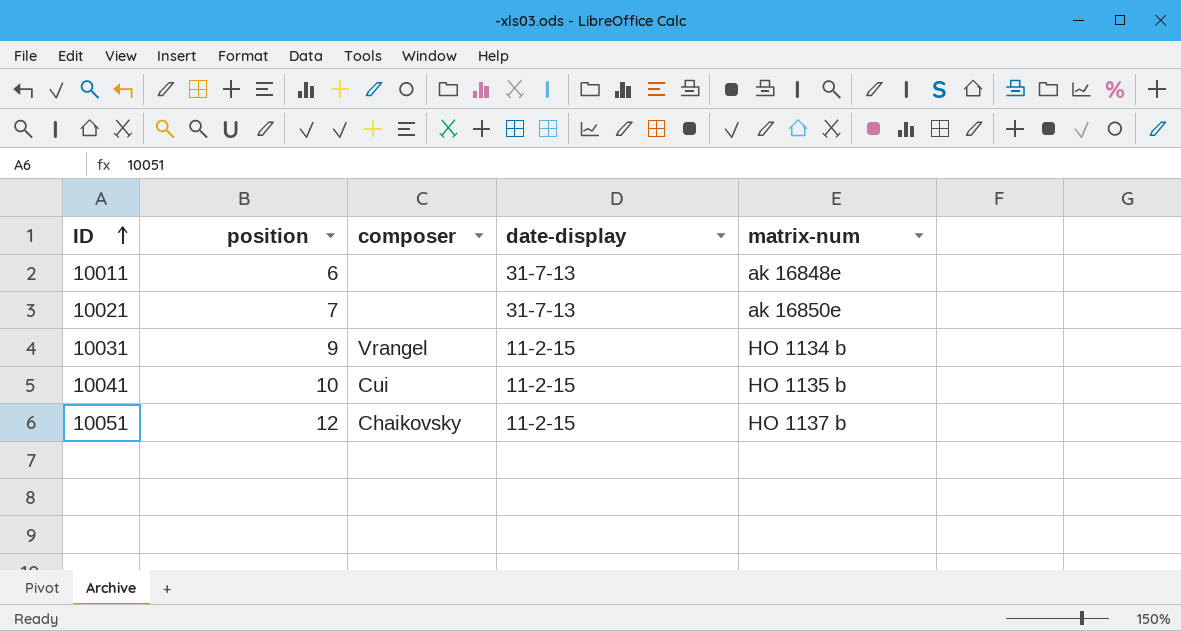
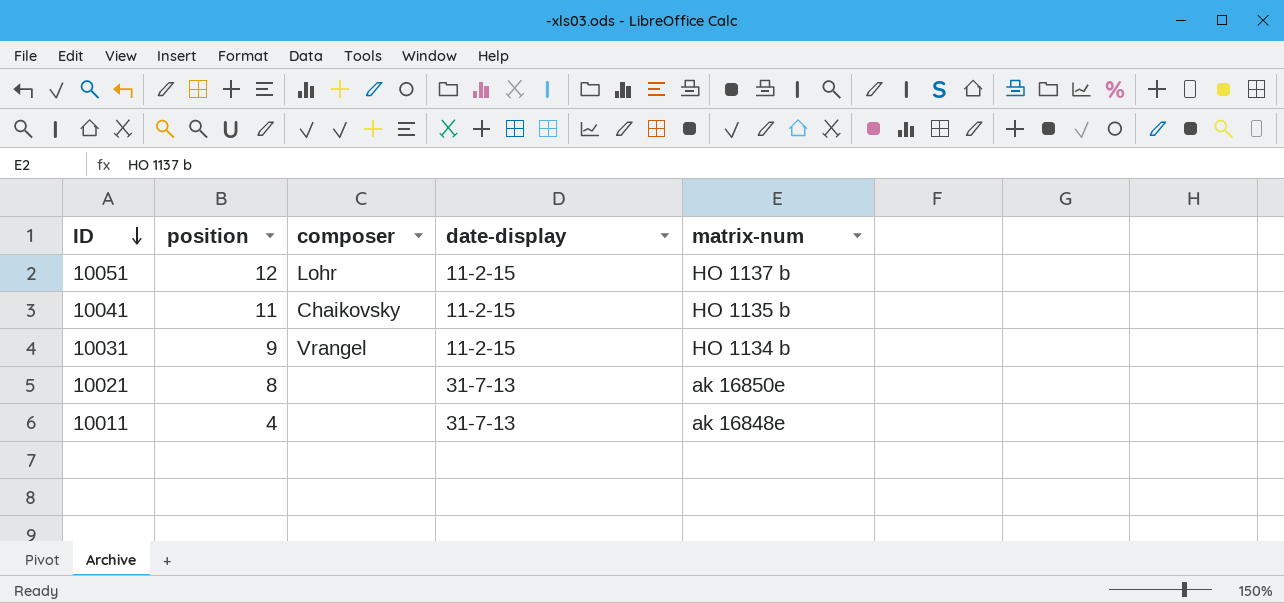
row order: ID ascending -> ID descending
10051 | composer: Chaikovsky -> Lohr
10041 | position: 10 -> 11
10041 | composer: Cui -> Chaikovsky
10021 | position: 7 -> 8
10011 | position: 6 -> 4

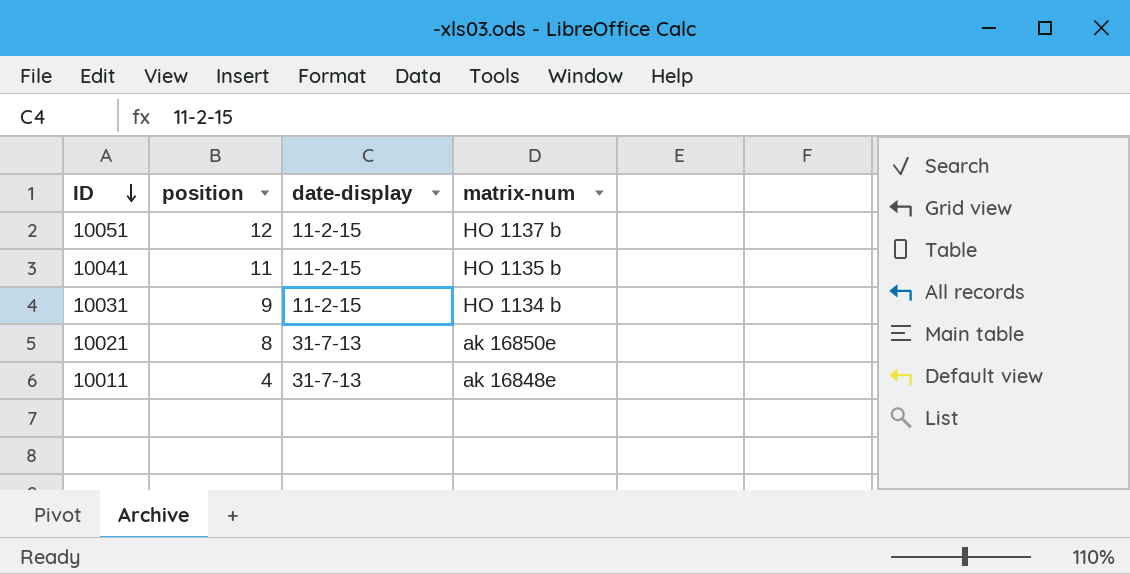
column composer | position: 3 -> none

